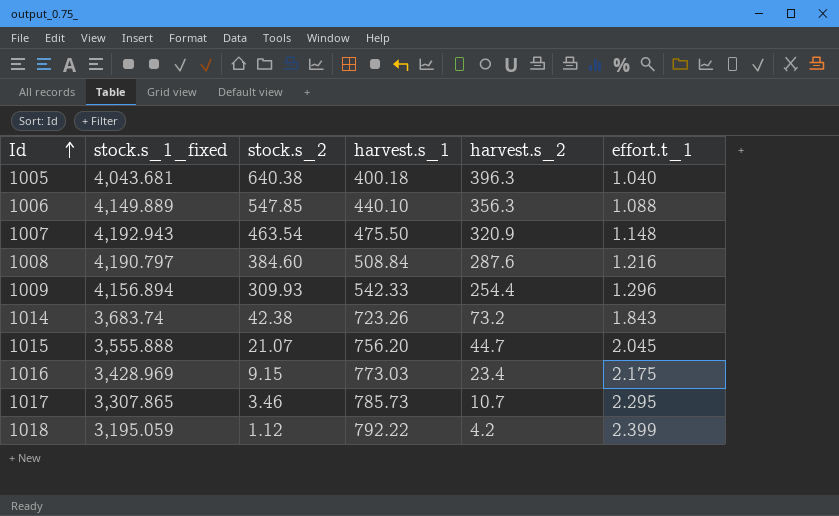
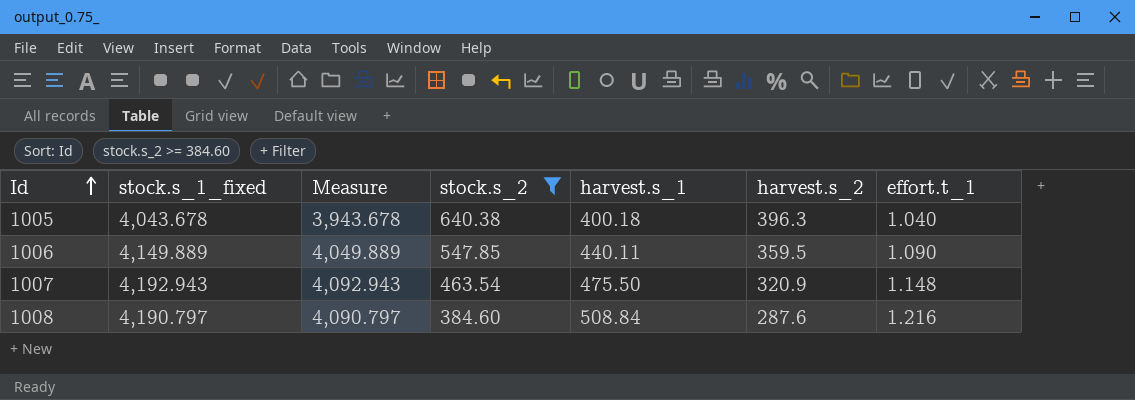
filter: none -> stock.s_2 >= 384.60
column Measure | formula: none -> [stock.s_1_fixed] - 100
1005 | stock.s_1_fixed: 4,043.681 -> 4,043.678
1006 | harvest.s_1: 440.10 -> 440.11
1006 | harvest.s_2: 356.3 -> 359.5
1006 | effort.t_1: 1.088 -> 1.090

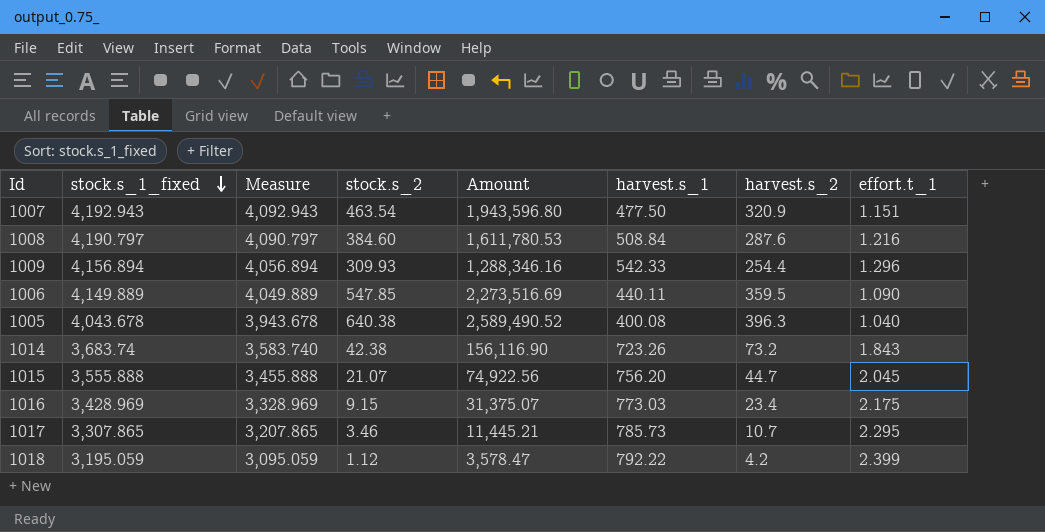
filter: stock.s_2 >= 384.60 -> none
row order: Id ascending -> stock.s_1_fixed descending
column Amount | formula: none -> [stock.s_1_fixed] * [stock.s_2]
1007 | harvest.s_1: 475.50 -> 477.50
1007 | effort.t_1: 1.148 -> 1.151
1005 | harvest.s_1: 400.18 -> 400.08

